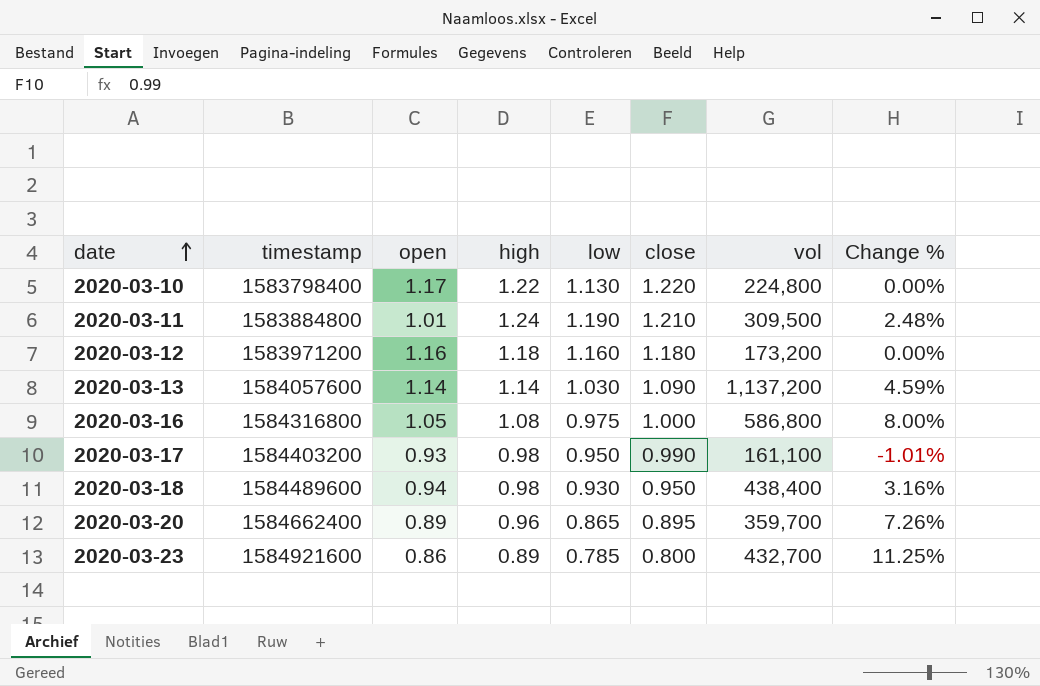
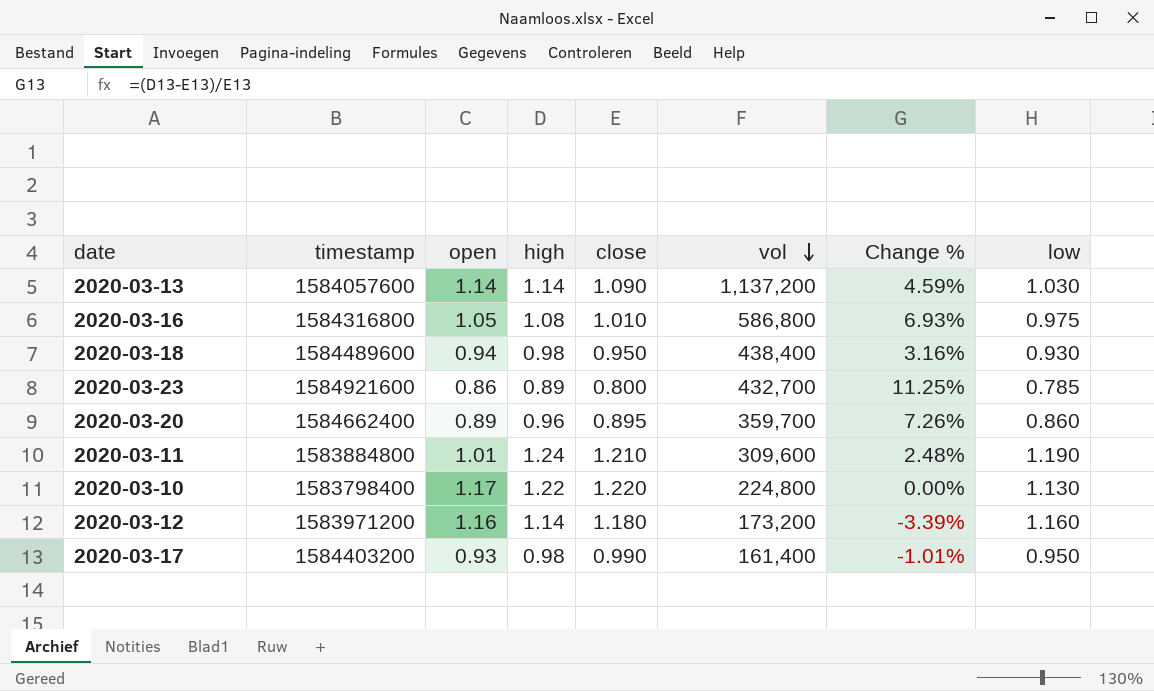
row order: date ascending -> vol descending
column low | position: 5 -> 8
2020-03-16 | close: 1.000 -> 1.010
2020-03-16 | Change %: 8.00% -> 6.93%
2020-03-20 | low: 0.865 -> 0.860
2020-03-11 | vol: 309,500 -> 309,600
2020-03-12 | high: 1.18 -> 1.14
2020-03-12 | Change %: 0.00% -> -3.39%
2020-03-17 | vol: 161,100 -> 161,400

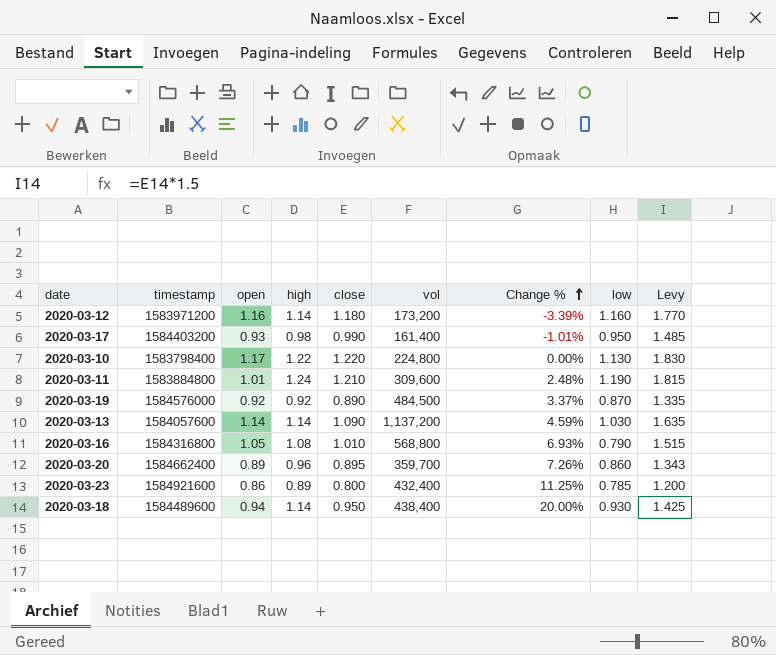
row order: vol descending -> Change % ascending
column Levy | formula: none -> [close] * 1.5
row 2020-03-19: none -> 1584576000 | 0.92 | 0.92 | 0.890 | 484,500 | 3.37% | 0.870 | 1.335
2020-03-16 | vol: 586,800 -> 568,800
2020-03-16 | low: 0.975 -> 0.790
2020-03-23 | vol: 432,700 -> 432,400
2020-03-18 | high: 0.98 -> 1.14
2020-03-18 | Change %: 3.16% -> 20.00%

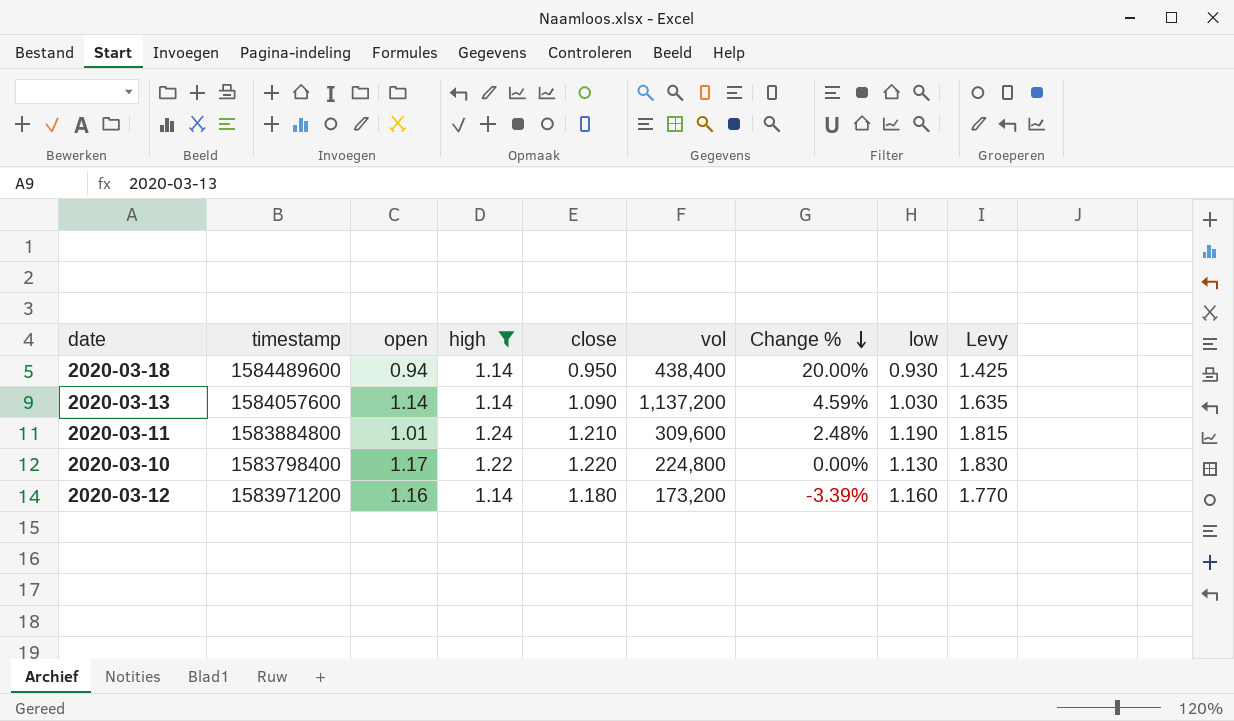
filter: none -> high >= 1.14
row order: Change % ascending -> Change % descending

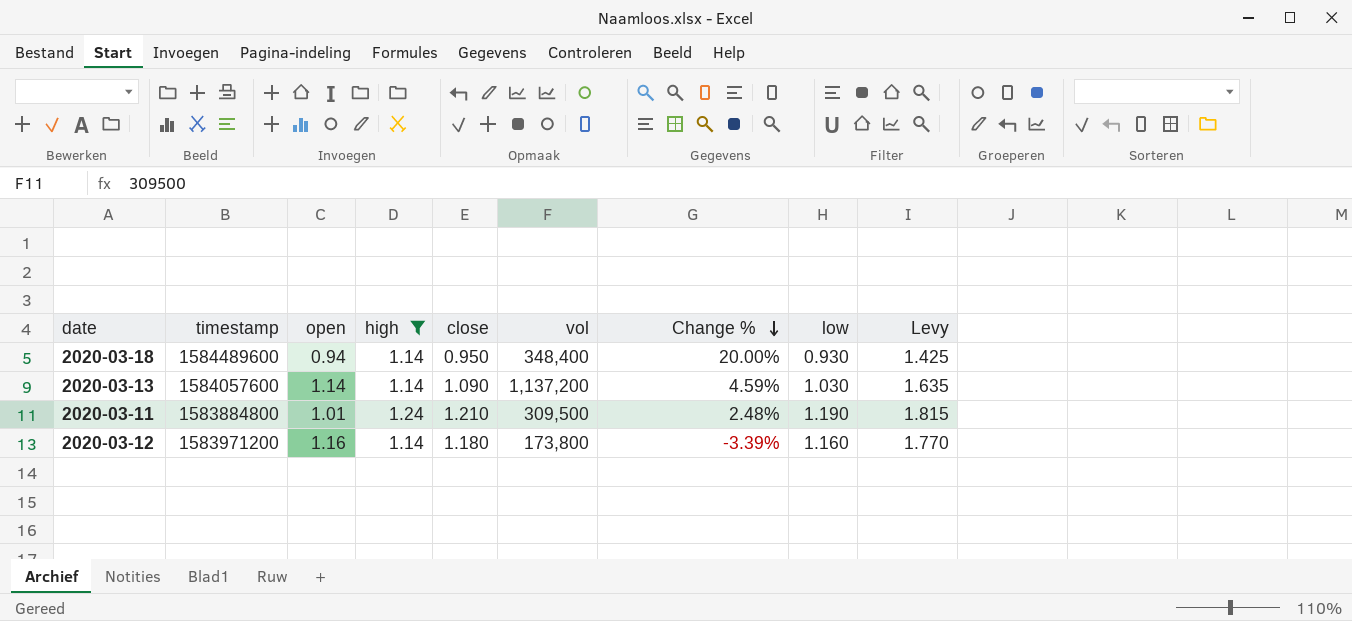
row 2020-03-10: 1583798400 | 1.17 | 1.22 | 1.220 | 224,800 | 0.00% | 1.130 | 1.830 -> none
2020-03-18 | vol: 438,400 -> 348,400
2020-03-11 | vol: 309,600 -> 309,500
2020-03-12 | vol: 173,200 -> 173,800

